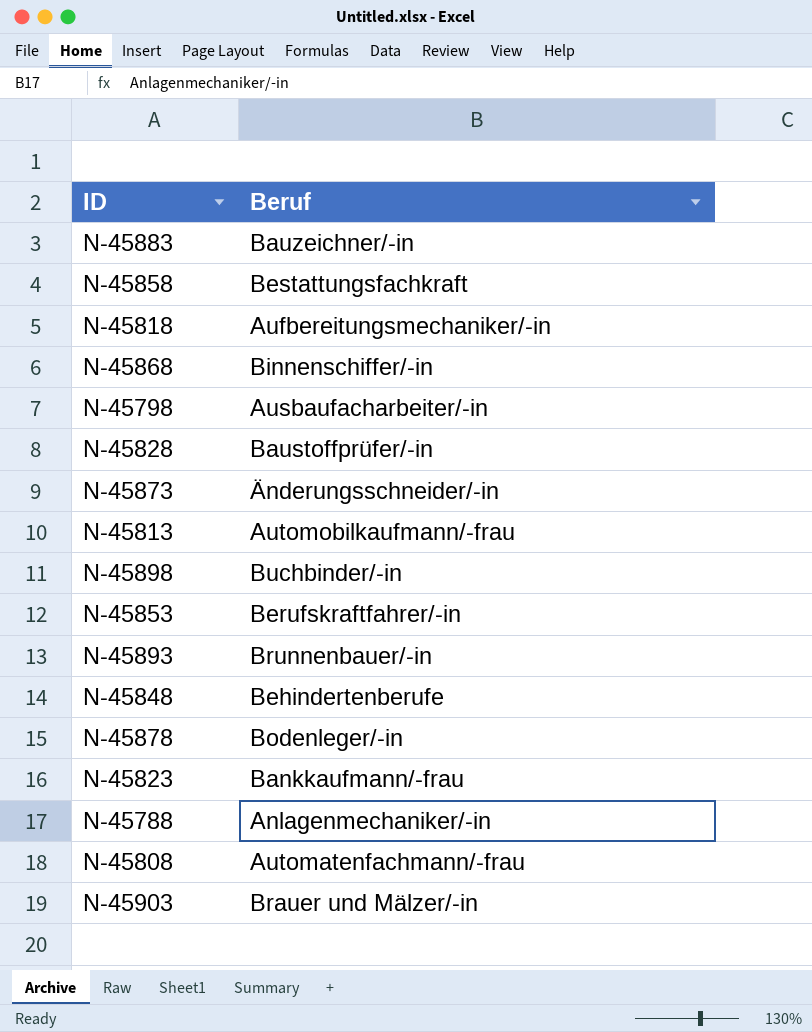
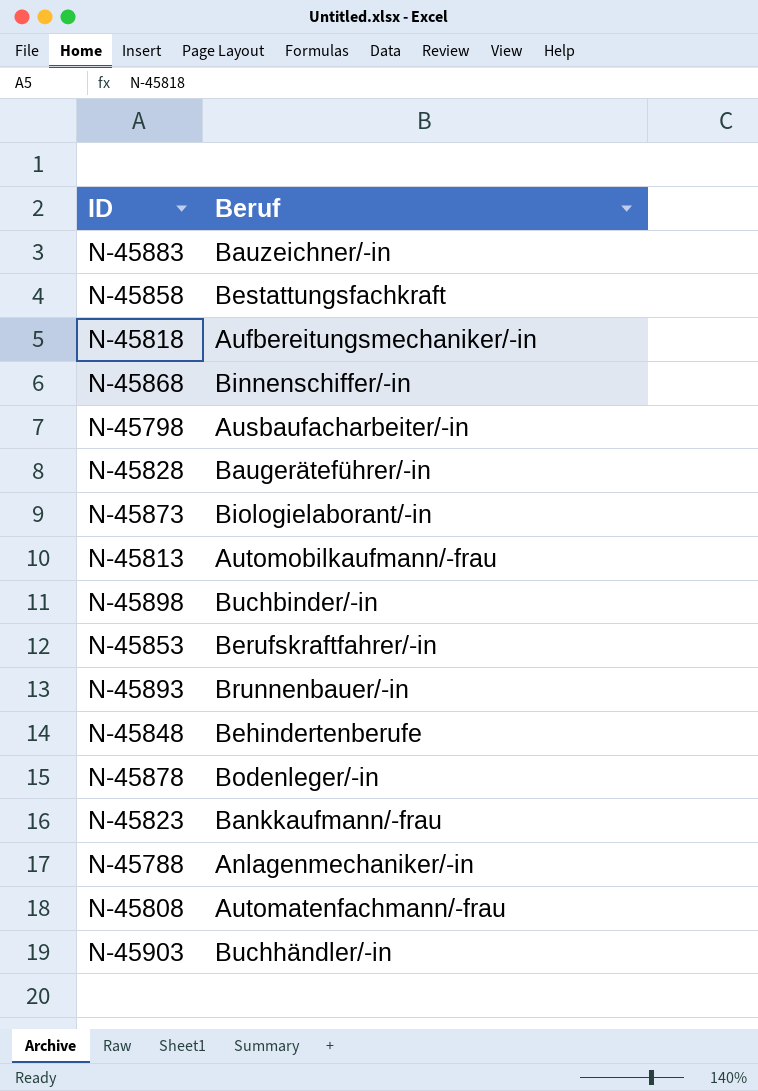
N-45828 | Beruf: Baustoffprüfer/-in -> Baugeräteführer/-in
N-45873 | Beruf: Änderungsschneider/-in -> Biologielaborant/-in
N-45903 | Beruf: Brauer und Mälzer/-in -> Buchhändler/-in

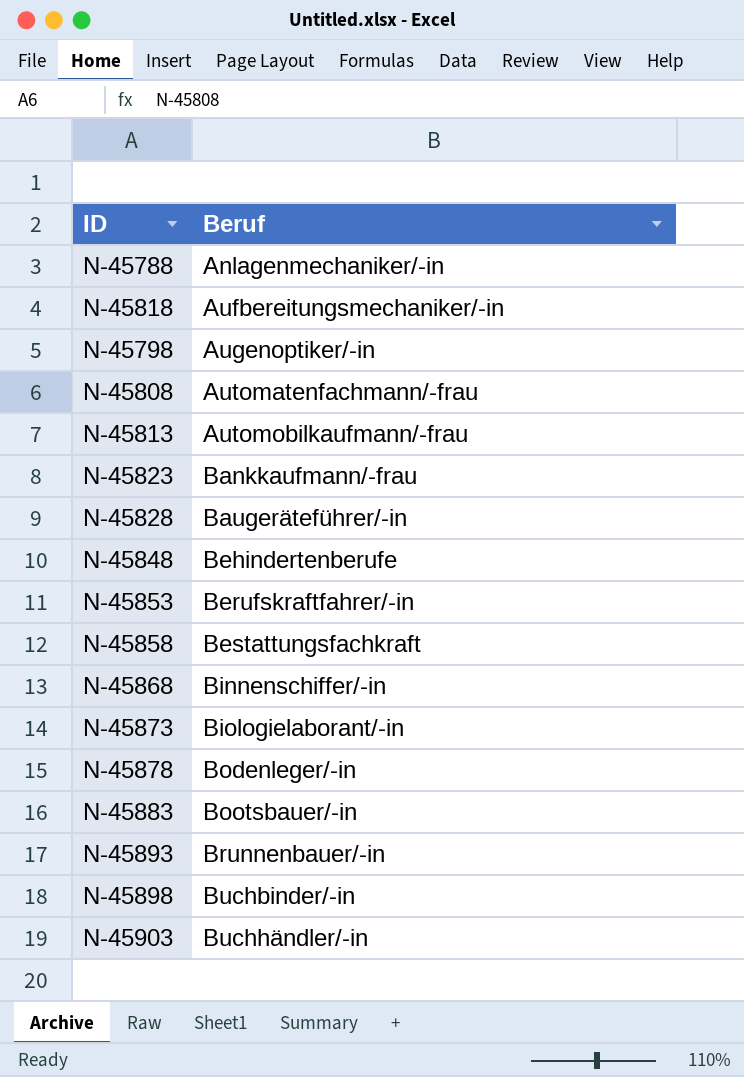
row order: none -> Beruf ascending
N-45798 | Beruf: Ausbaufacharbeiter/-in -> Augenoptiker/-in
N-45883 | Beruf: Bauzeichner/-in -> Bootsbauer/-in

